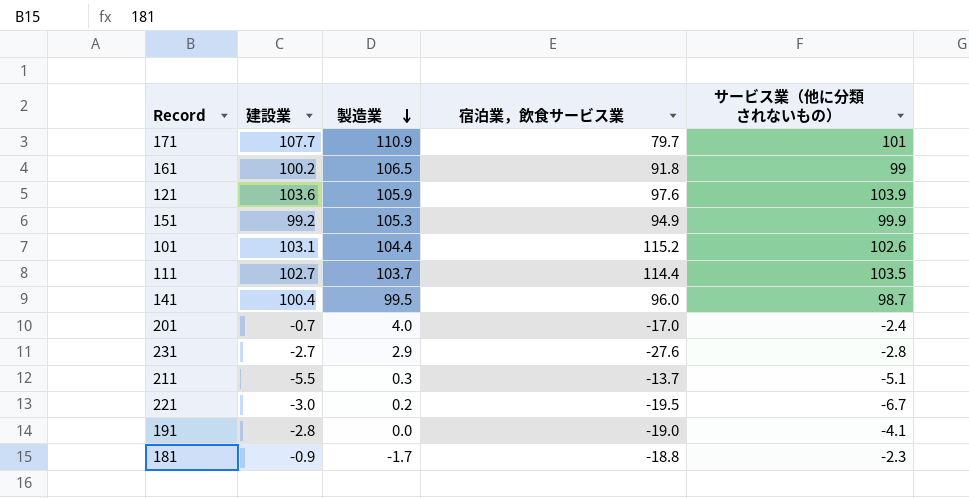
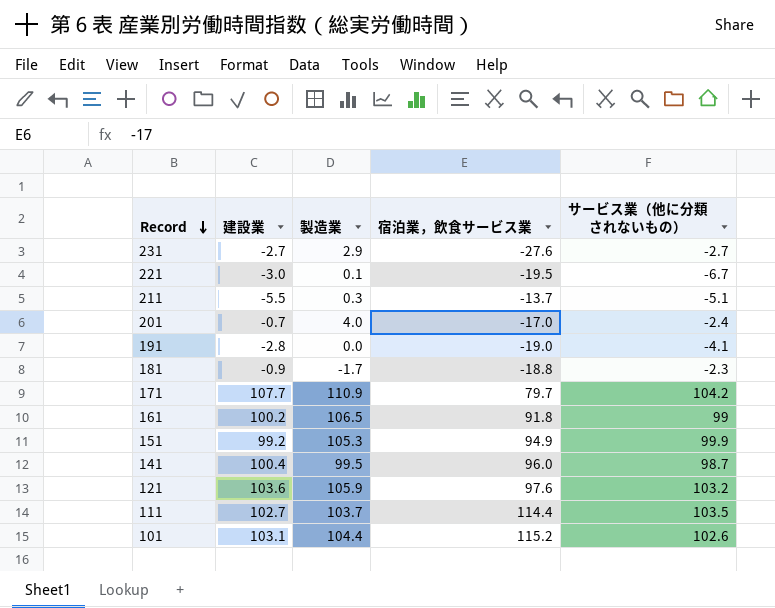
row order: 製造業 descending -> Record descending
231 | サービス業（他に分類されないもの）: -2.8 -> -2.7
221 | 製造業: 0.2 -> 0.1
171 | サービス業（他に分類されないもの）: 101 -> 104.2
121 | サービス業（他に分類されないもの）: 103.9 -> 103.2

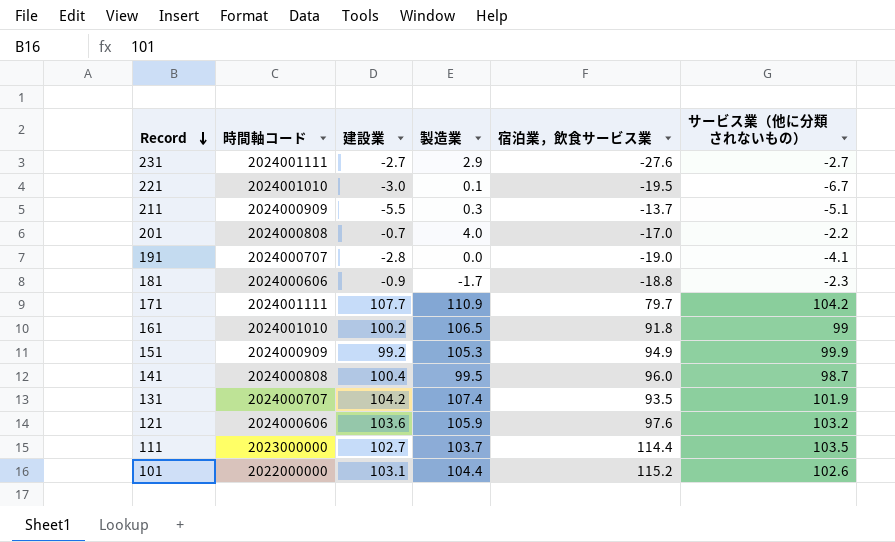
column 時間軸コード | position: none -> 2
201 | サービス業（他に分類されないもの）: -2.4 -> -2.2
row 131: none -> 2024000707 | 104.2 | 107.4 | 93.5 | 101.9

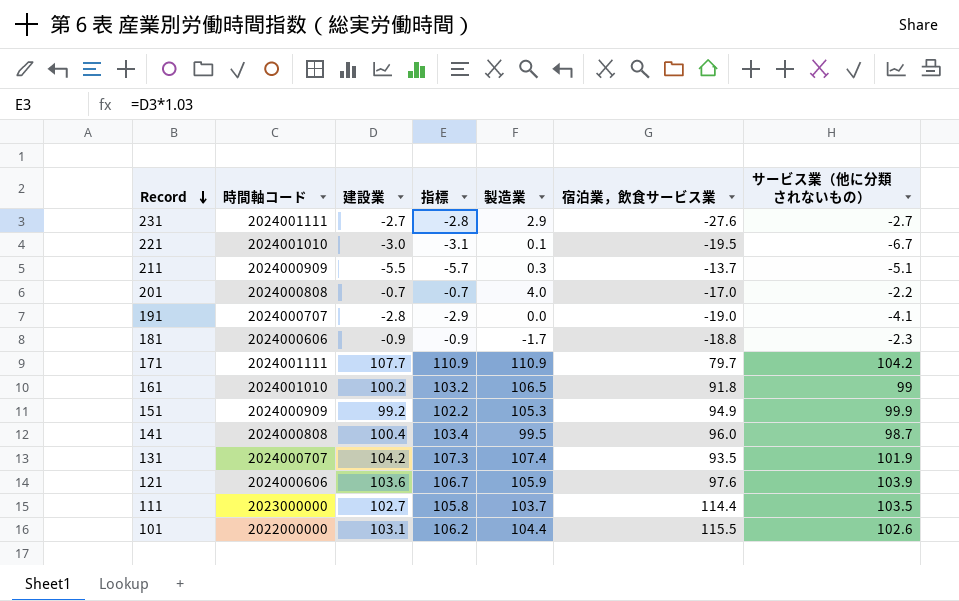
column 指標 | formula: none -> [建設業] * 1.03
121 | サービス業（他に分類されないもの）: 103.2 -> 103.9
101 | 宿泊業，飲食サービス業: 115.2 -> 115.5

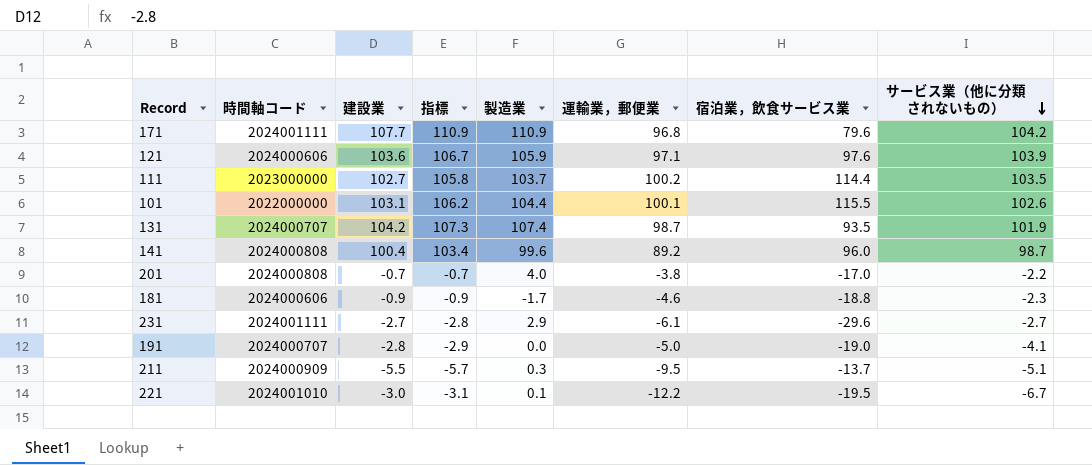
row order: Record descending -> サービス業（他に分類されないもの） descending
column 運輸業，郵便業 | position: none -> 6
row 161: 2024001010 | 100.2 | 103.2 | 106.5 | 91.8 | 99 -> none
row 151: 2024000909 | 99.2 | 102.2 | 105.3 | 94.9 | 99.9 -> none
171 | 宿泊業，飲食サービス業: 79.7 -> 79.6
141 | 製造業: 99.5 -> 99.6
231 | 宿泊業，飲食サービス業: -27.6 -> -29.6

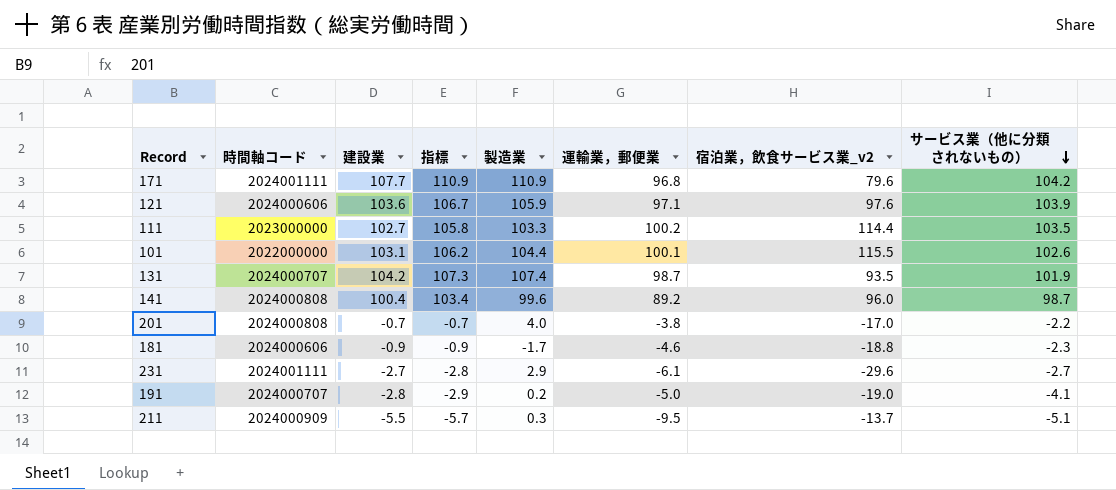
column name: 宿泊業，飲食サービス業 -> 宿泊業，飲食サービス業_v2
row 221: 2024001010 | -3.0 | -3.1 | 0.1 | -12.2 | -19.5 | -6.7 -> none
111 | 製造業: 103.7 -> 103.3
191 | 製造業: 0.0 -> 0.2

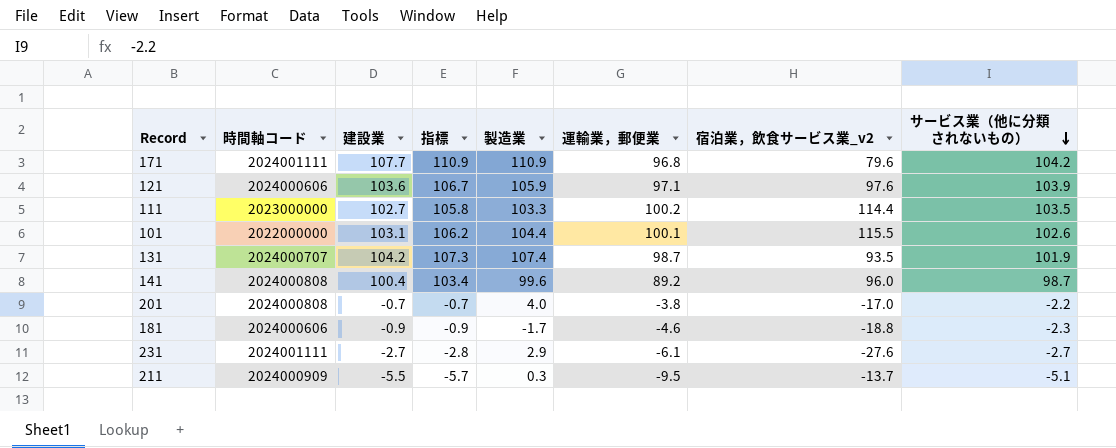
row 191: 2024000707 | -2.8 | -2.9 | 0.2 | -5.0 | -19.0 | -4.1 -> none
231 | 宿泊業，飲食サービス業_v2: -29.6 -> -27.6

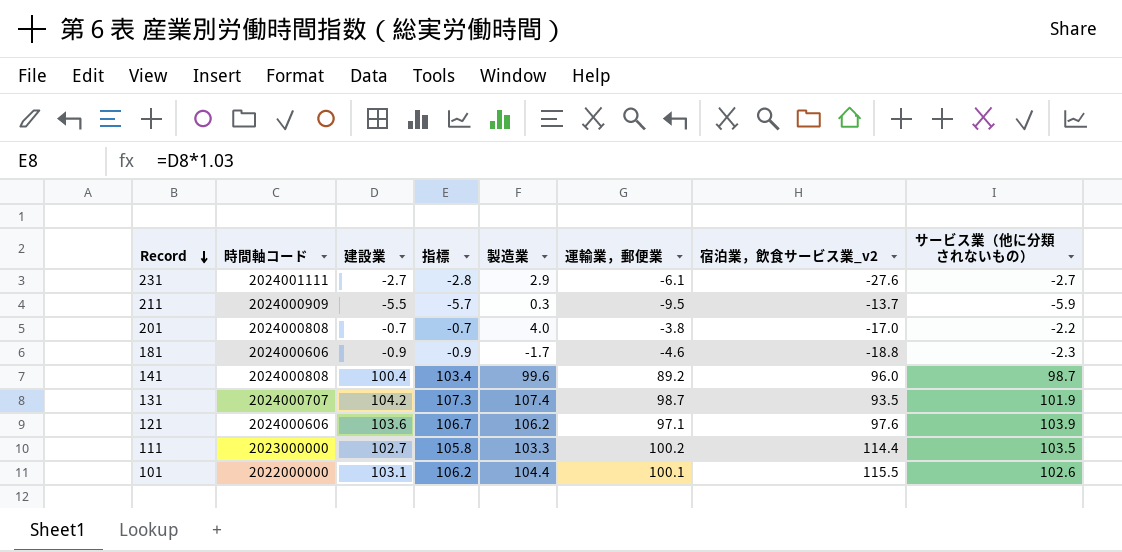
row order: サービス業（他に分類されないもの） descending -> Record descending
row 171: 2024001111 | 107.7 | 110.9 | 110.9 | 96.8 | 79.6 | 104.2 -> none
211 | サービス業（他に分類されないもの）: -5.1 -> -5.9
121 | 製造業: 105.9 -> 106.2

